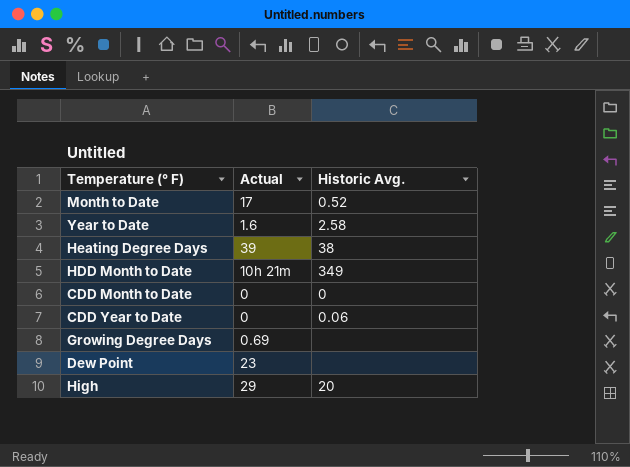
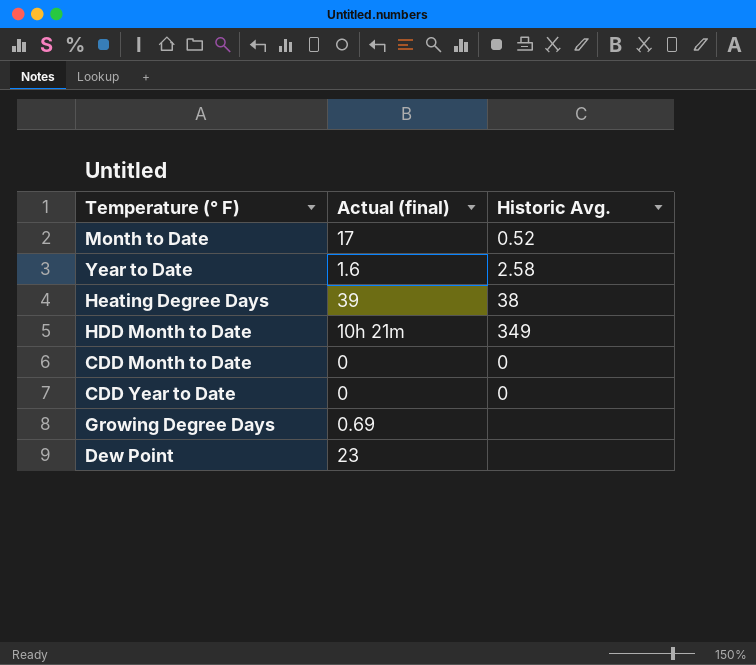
column name: Actual -> Actual (final)
row High: 29 | 20 -> none
CDD Year to Date | Historic Avg.: 0.06 -> 0

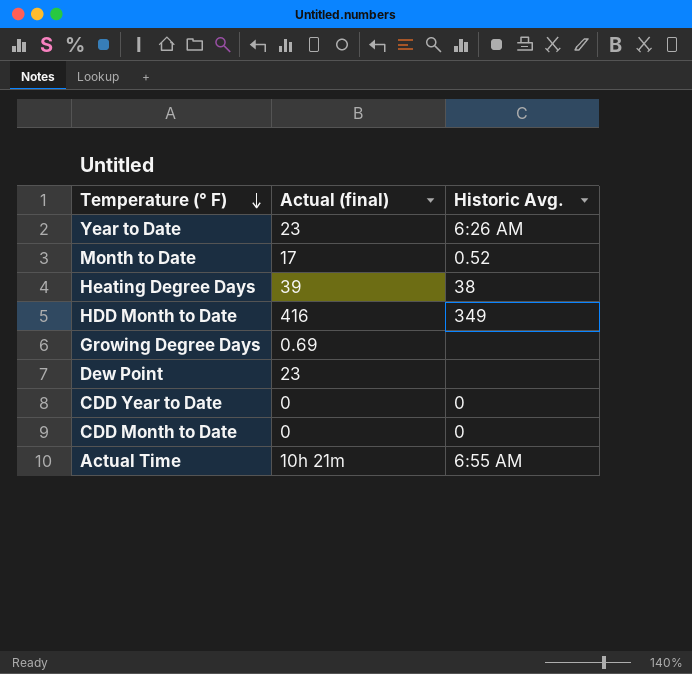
row order: none -> Temperature (° F) descending
Year to Date | Actual (final): 1.6 -> 23
Year to Date | Historic Avg.: 2.58 -> 6:26 AM
HDD Month to Date | Actual (final): 10h 21m -> 416
row Actual Time: none -> 10h 21m | 6:55 AM

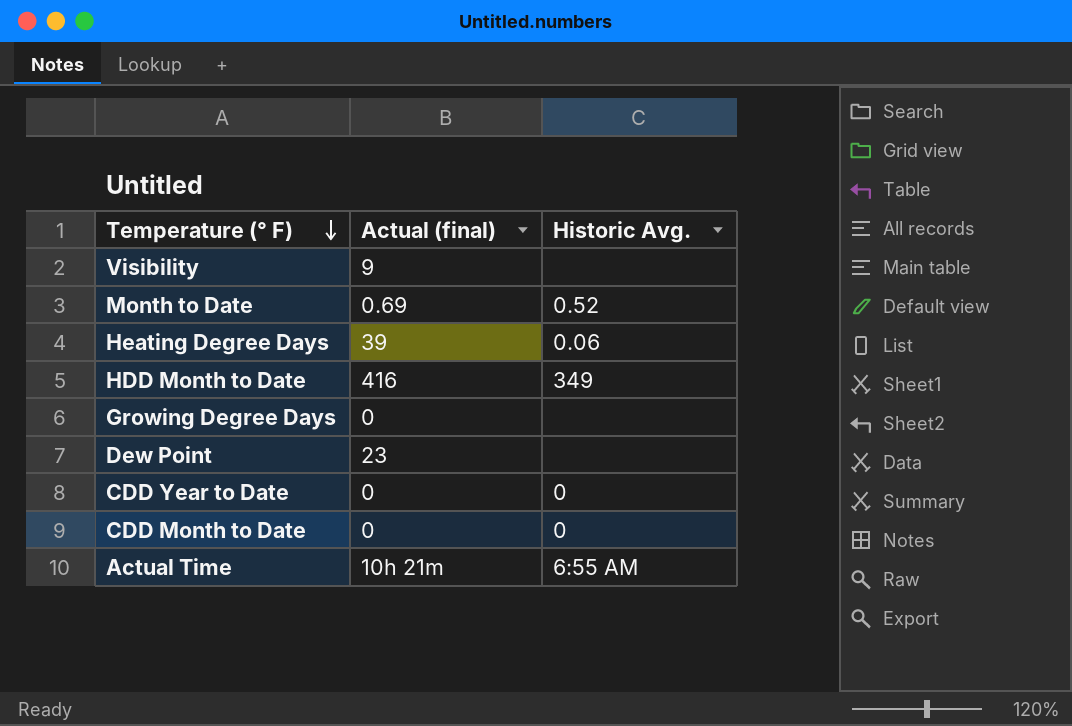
row Year to Date: 23 | 6:26 AM -> none
row Visibility: none -> 9 | none
Month to Date | Actual (final): 17 -> 0.69
Heating Degree Days | Historic Avg.: 38 -> 0.06
Growing Degree Days | Actual (final): 0.69 -> 0

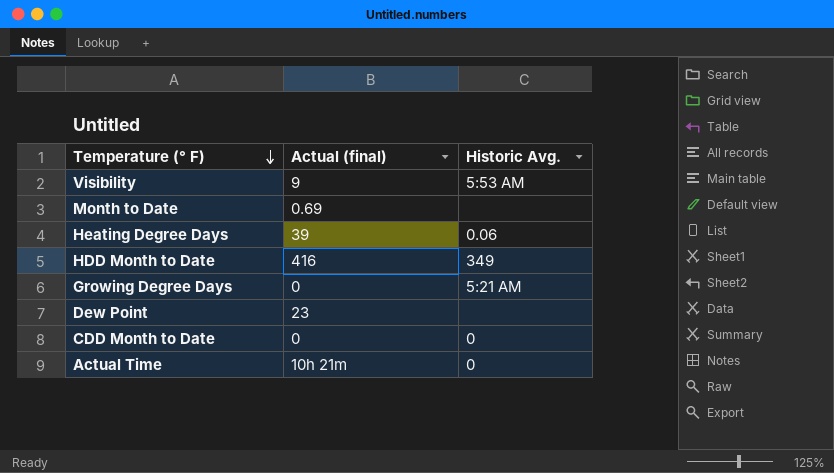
row CDD Year to Date: 0 | 0 -> none
Visibility | Historic Avg.: none -> 5:53 AM
Month to Date | Historic Avg.: 0.52 -> none
Growing Degree Days | Historic Avg.: none -> 5:21 AM
Actual Time | Historic Avg.: 6:55 AM -> 0

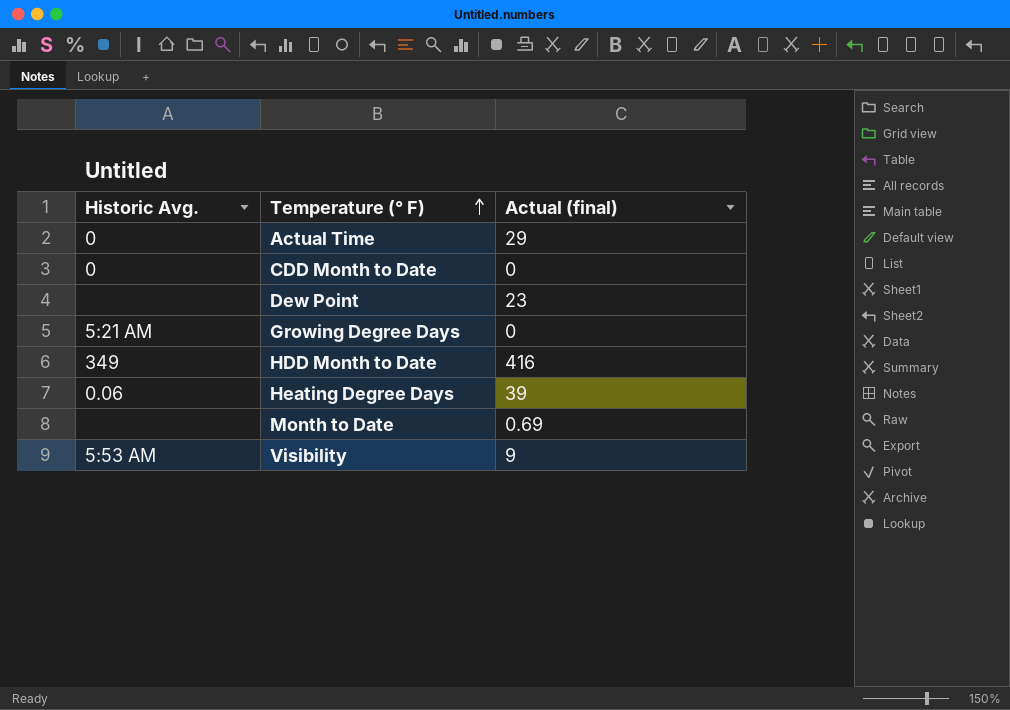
row order: Temperature (° F) descending -> Temperature (° F) ascending
column Historic Avg. | position: 3 -> 1
Actual Time | Actual (final): 10h 21m -> 29

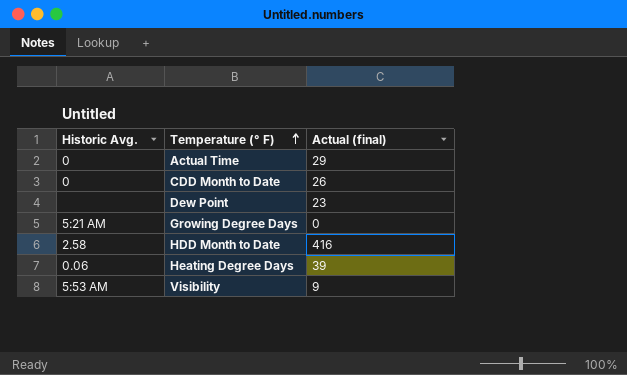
row Month to Date: none | 0.69 -> none
CDD Month to Date | Actual (final): 0 -> 26
HDD Month to Date | Historic Avg.: 349 -> 2.58

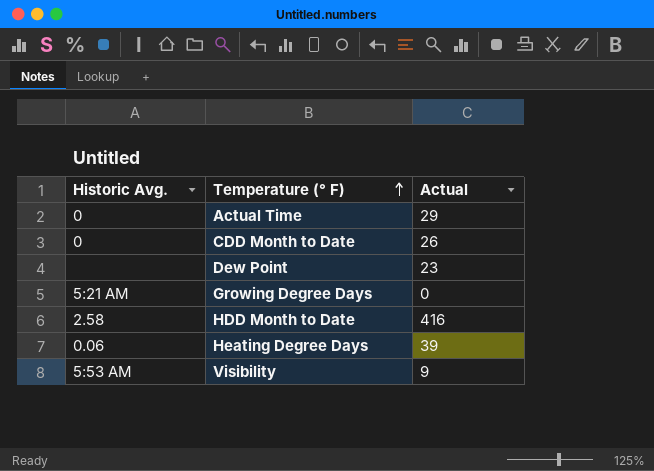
column name: Actual (final) -> Actual

